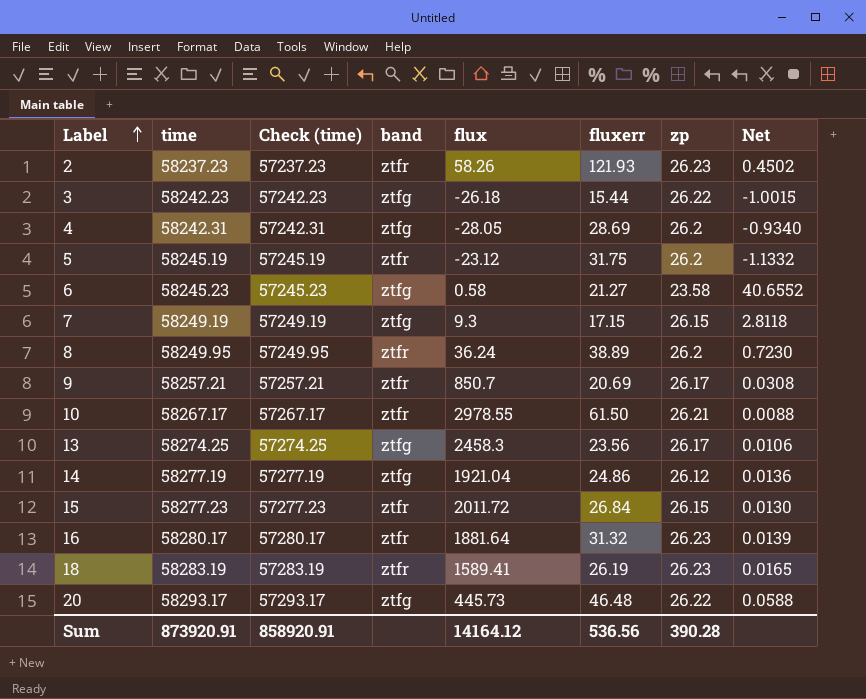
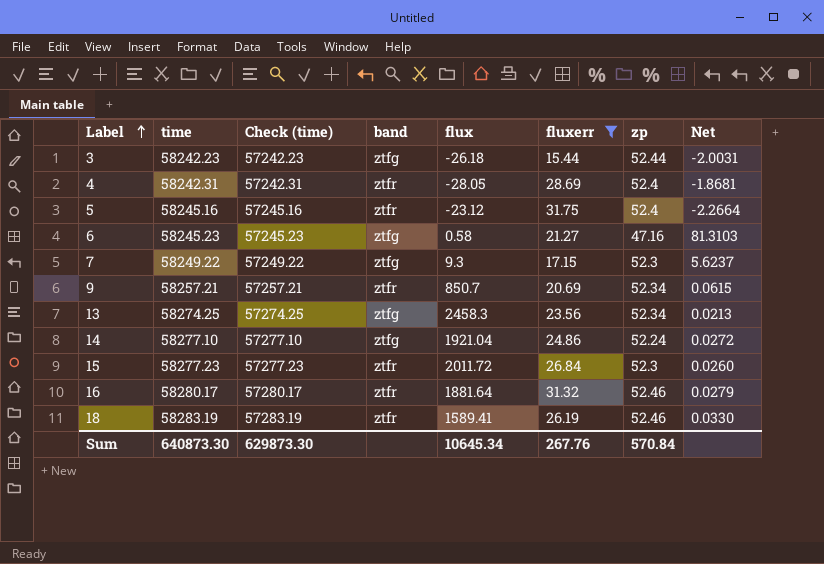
filter: none -> fluxerr <= 31.75
3 | zp: 26.22 -> 52.44
3 | Net: -1.0015 -> -2.0031
4 | band: ztfg -> ztfr
4 | zp: 26.2 -> 52.4
4 | Net: -0.9340 -> -1.8681
5 | time: 58245.19 -> 58245.16
5 | Check (time): 57245.19 -> 57245.16
5 | zp: 26.2 -> 52.4
5 | Net: -1.1332 -> -2.2664
6 | zp: 23.58 -> 47.16
6 | Net: 40.6552 -> 81.3103
7 | time: 58249.19 -> 58249.22
7 | Check (time): 57249.19 -> 57249.22
7 | zp: 26.15 -> 52.3
7 | Net: 2.8118 -> 5.6237
9 | zp: 26.17 -> 52.34
9 | Net: 0.0308 -> 0.0615
13 | zp: 26.17 -> 52.34
13 | Net: 0.0106 -> 0.0213
14 | time: 58277.19 -> 58277.10
14 | Check (time): 57277.19 -> 57277.10
14 | zp: 26.12 -> 52.24
14 | Net: 0.0136 -> 0.0272
15 | zp: 26.15 -> 52.3
15 | Net: 0.0130 -> 0.0260
16 | zp: 26.23 -> 52.46
16 | Net: 0.0139 -> 0.0279
18 | zp: 26.23 -> 52.46
18 | Net: 0.0165 -> 0.0330
Sum | time: 873920.91 -> 640873.30
Sum | Check (time): 858920.91 -> 629873.30
Sum | flux: 14164.12 -> 10645.34
Sum | fluxerr: 536.56 -> 267.76
Sum | zp: 390.28 -> 570.84

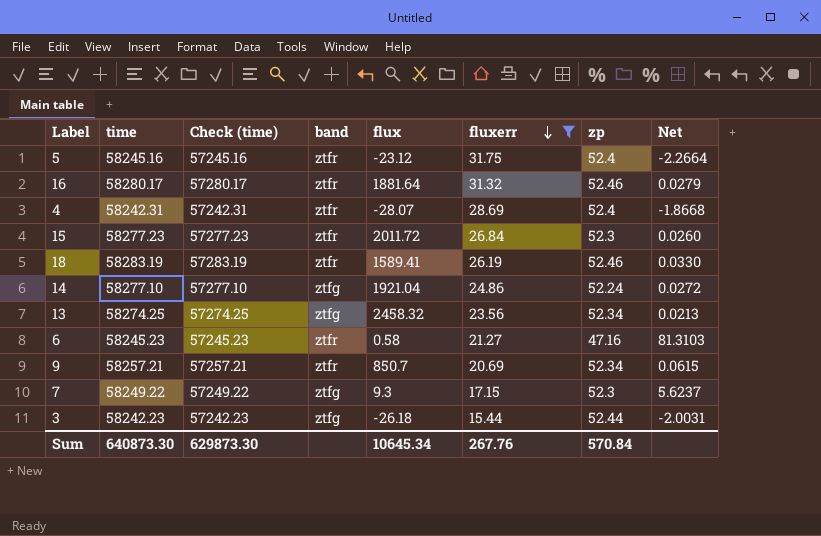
row order: Label ascending -> fluxerr descending
4 | flux: -28.05 -> -28.07
4 | Net: -1.8681 -> -1.8668
13 | flux: 2458.3 -> 2458.32
6 | band: ztfg -> ztfr

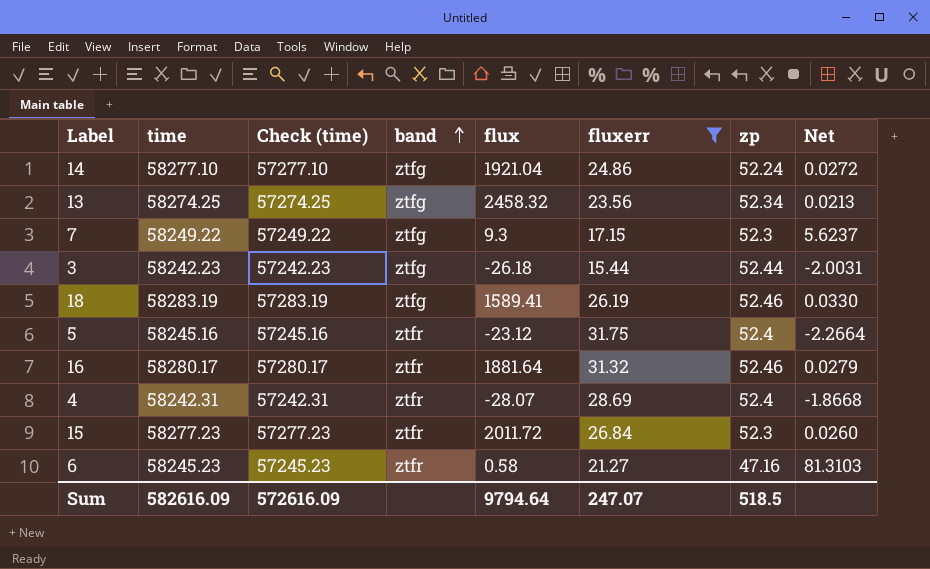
row order: fluxerr descending -> band ascending
row 9: 58257.21 | 57257.21 | ztfr | 850.7 | 20.69 | 52.34 | 0.0615 -> none
18 | band: ztfr -> ztfg
Sum | time: 640873.30 -> 582616.09
Sum | Check (time): 629873.30 -> 572616.09
Sum | flux: 10645.34 -> 9794.64
Sum | fluxerr: 267.76 -> 247.07
Sum | zp: 570.84 -> 518.5

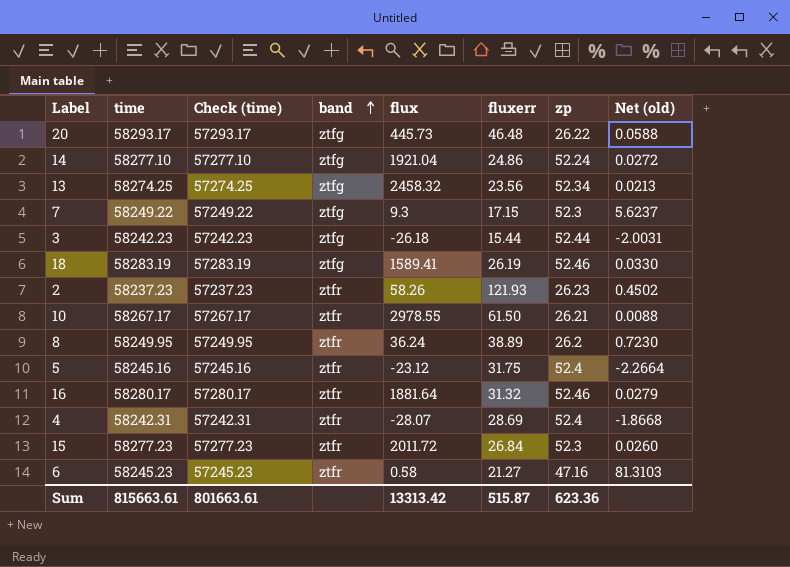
filter: fluxerr <= 31.75 -> none
column name: Net -> Net (old)
Sum | time: 582616.09 -> 815663.61
Sum | Check (time): 572616.09 -> 801663.61
Sum | flux: 9794.64 -> 13313.42
Sum | fluxerr: 247.07 -> 515.87
Sum | zp: 518.5 -> 623.36

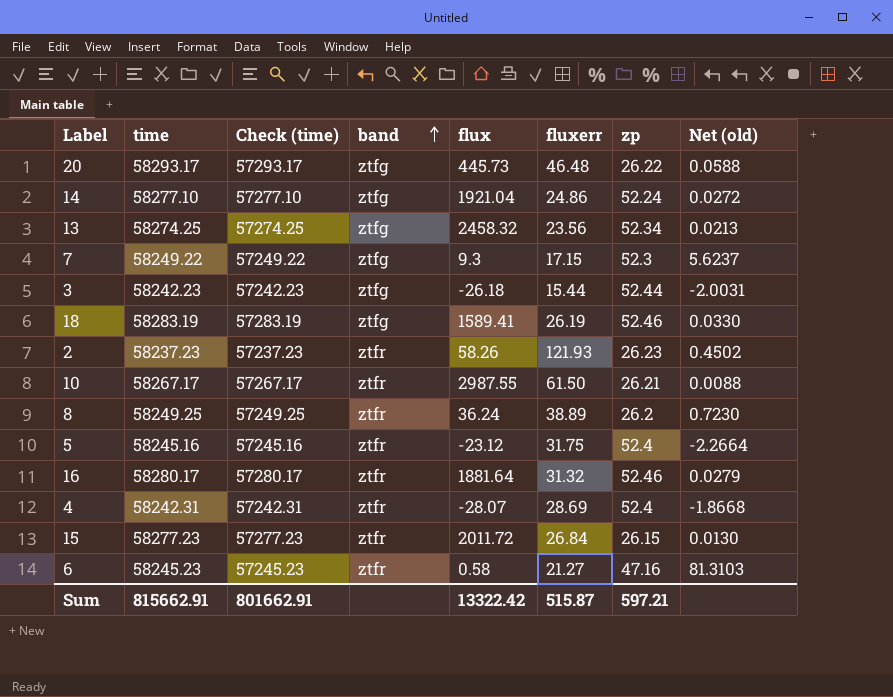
10 | flux: 2978.55 -> 2987.55
8 | time: 58249.95 -> 58249.25
8 | Check (time): 57249.95 -> 57249.25
15 | zp: 52.3 -> 26.15
15 | Net (old): 0.0260 -> 0.0130
Sum | time: 815663.61 -> 815662.91
Sum | Check (time): 801663.61 -> 801662.91
Sum | flux: 13313.42 -> 13322.42
Sum | zp: 623.36 -> 597.21

